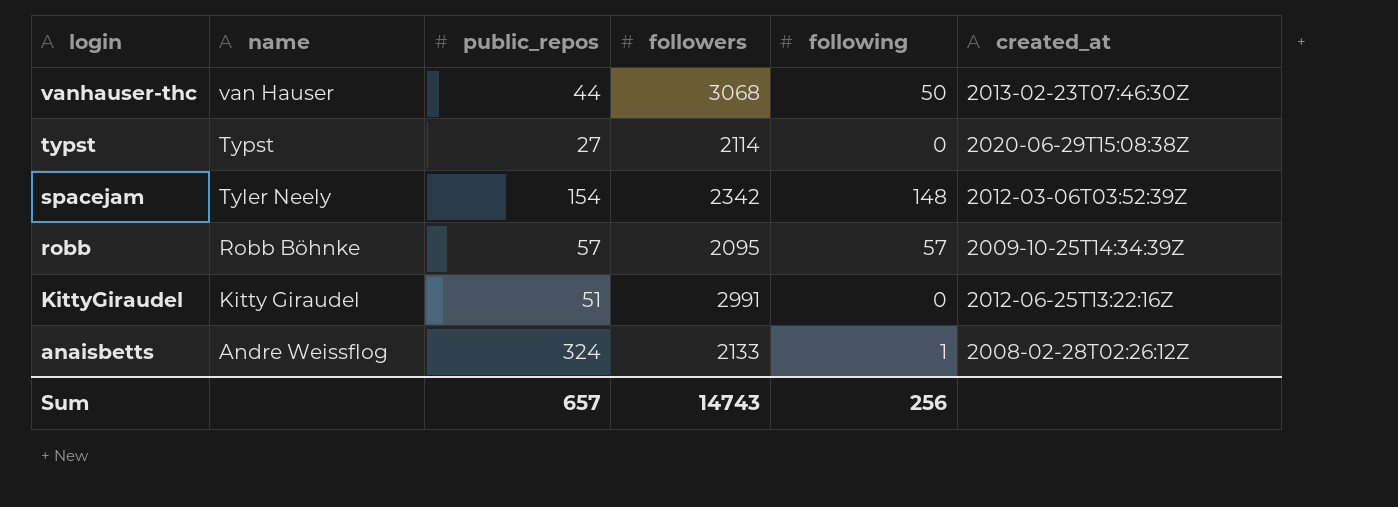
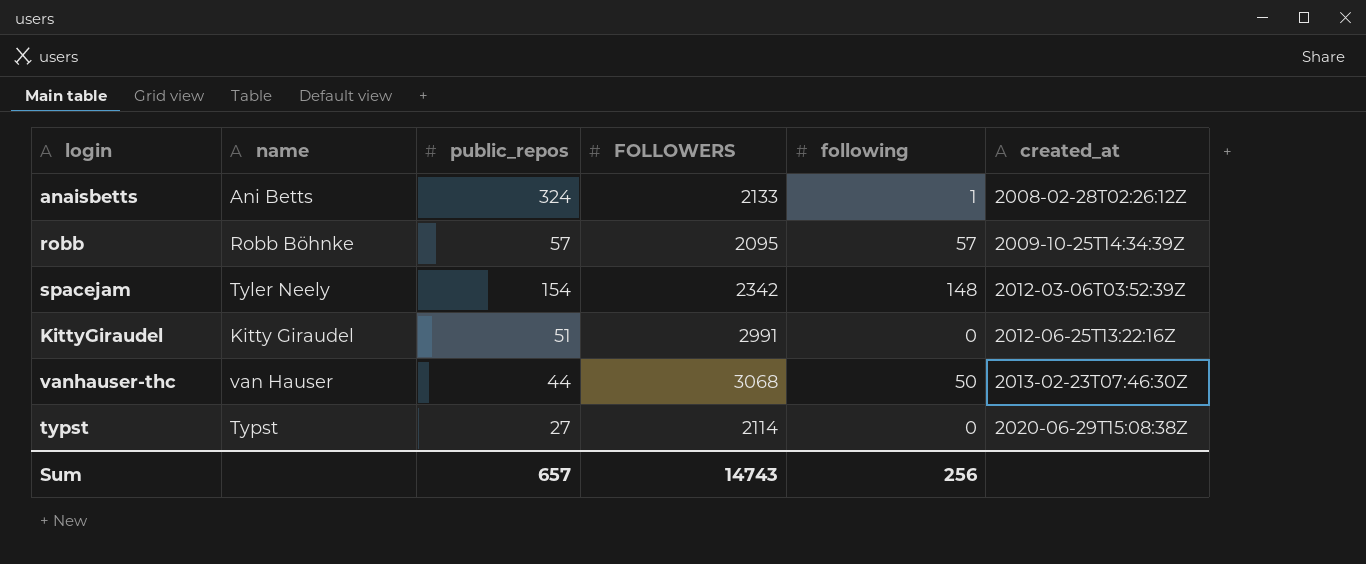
row order: login descending -> created_at ascending
column name: followers -> FOLLOWERS
anaisbetts | name: Andre Weissflog -> Ani Betts

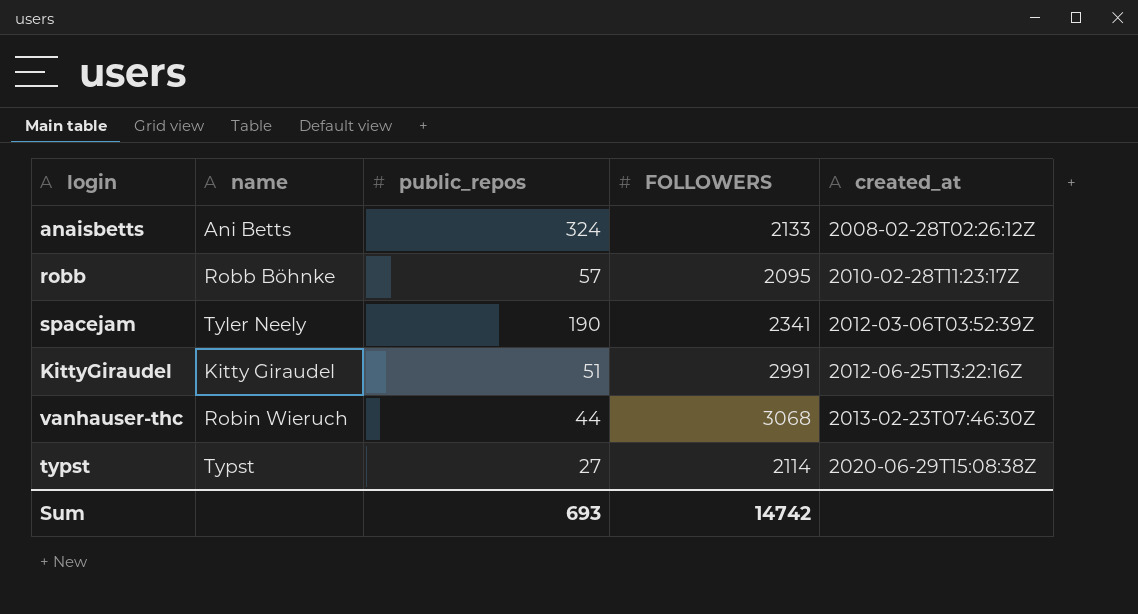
column following | position: 5 -> none
robb | created_at: 2009-10-25T14:34:39Z -> 2010-02-28T11:23:17Z
spacejam | public_repos: 154 -> 190
spacejam | FOLLOWERS: 2342 -> 2341
vanhauser-thc | name: van Hauser -> Robin Wieruch
Sum | public_repos: 657 -> 693
Sum | FOLLOWERS: 14743 -> 14742

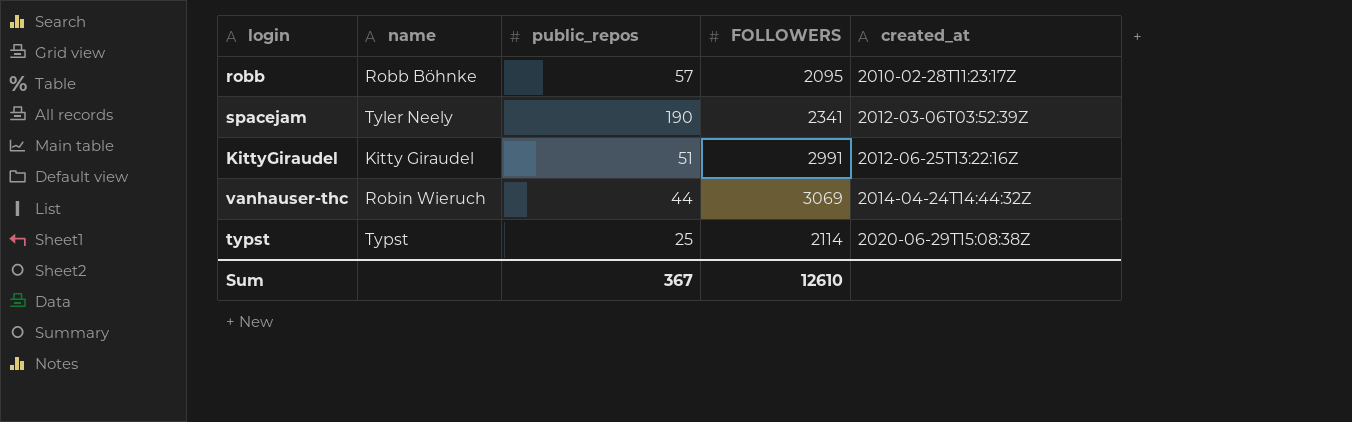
row anaisbetts: Ani Betts | 324 | 2133 | 2008-02-28T02:26:12Z -> none
vanhauser-thc | FOLLOWERS: 3068 -> 3069
vanhauser-thc | created_at: 2013-02-23T07:46:30Z -> 2014-04-24T14:44:32Z
typst | public_repos: 27 -> 25
Sum | public_repos: 693 -> 367
Sum | FOLLOWERS: 14742 -> 12610

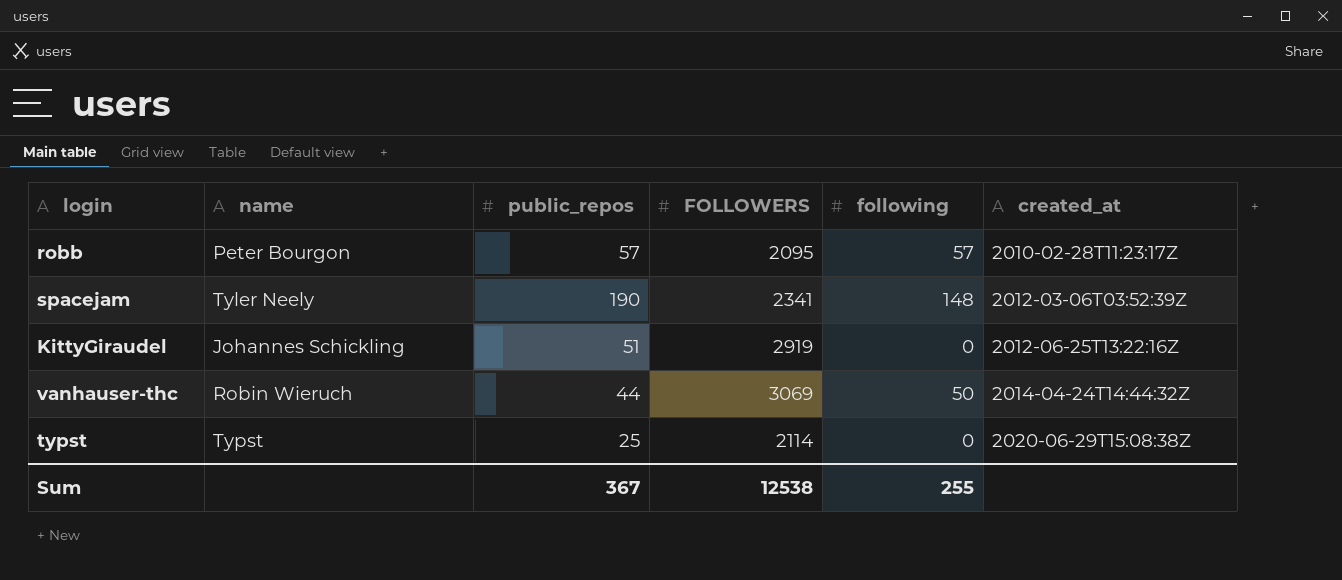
column following | position: none -> 5
robb | name: Robb Böhnke -> Peter Bourgon
KittyGiraudel | name: Kitty Giraudel -> Johannes Schickling
KittyGiraudel | FOLLOWERS: 2991 -> 2919
Sum | FOLLOWERS: 12610 -> 12538

